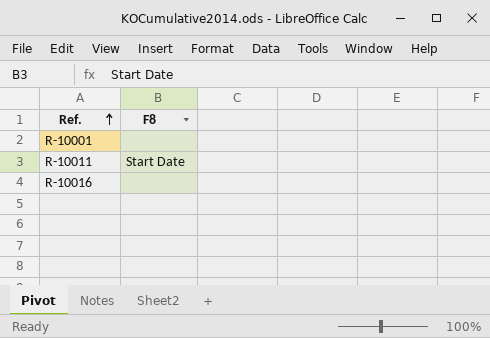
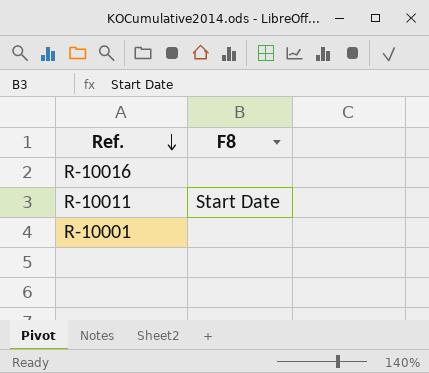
row order: Ref. ascending -> Ref. descending

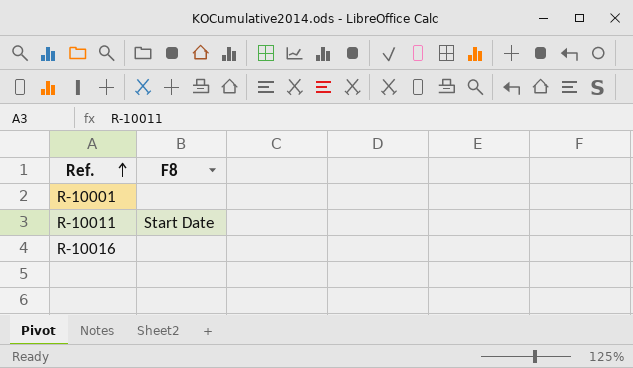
row order: Ref. descending -> Ref. ascending

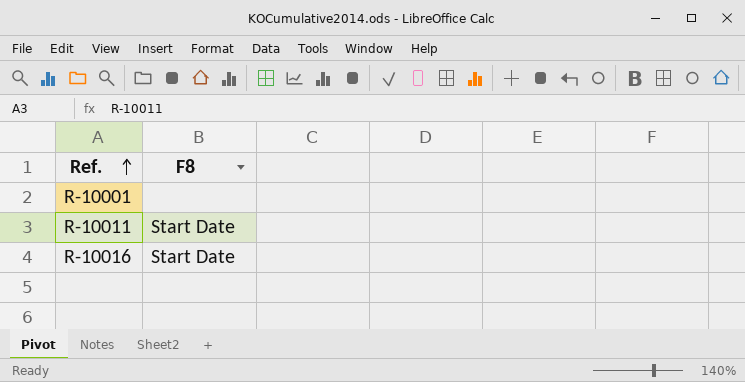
R-10016 | F8: none -> Start Date

